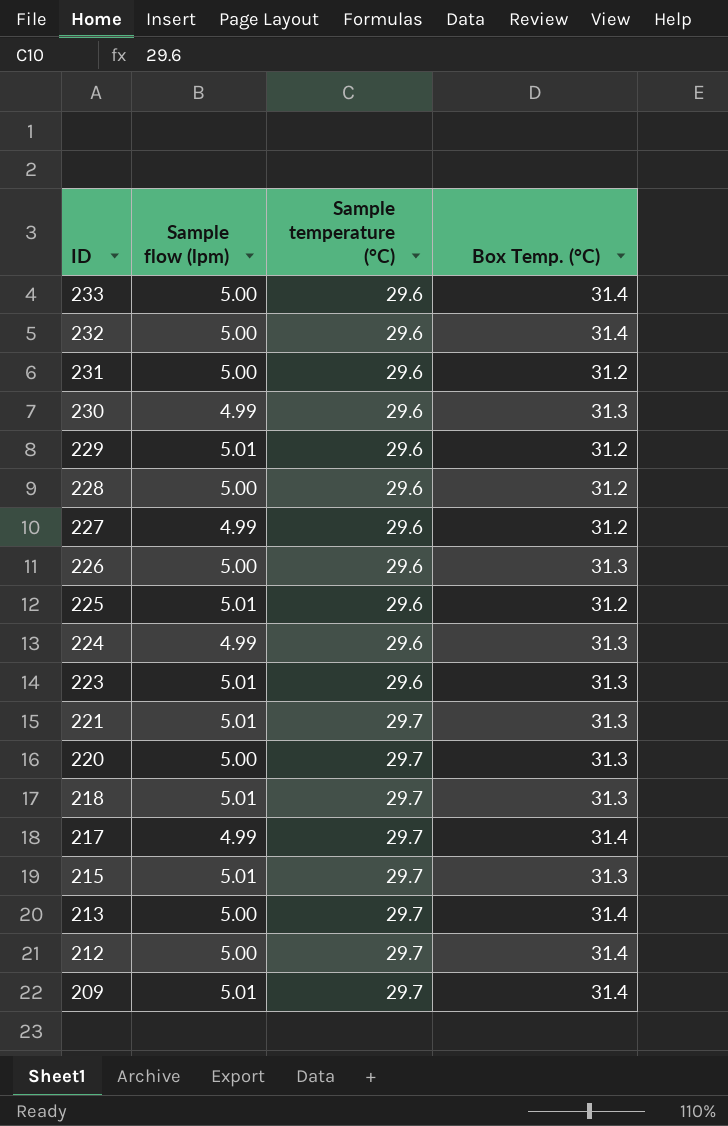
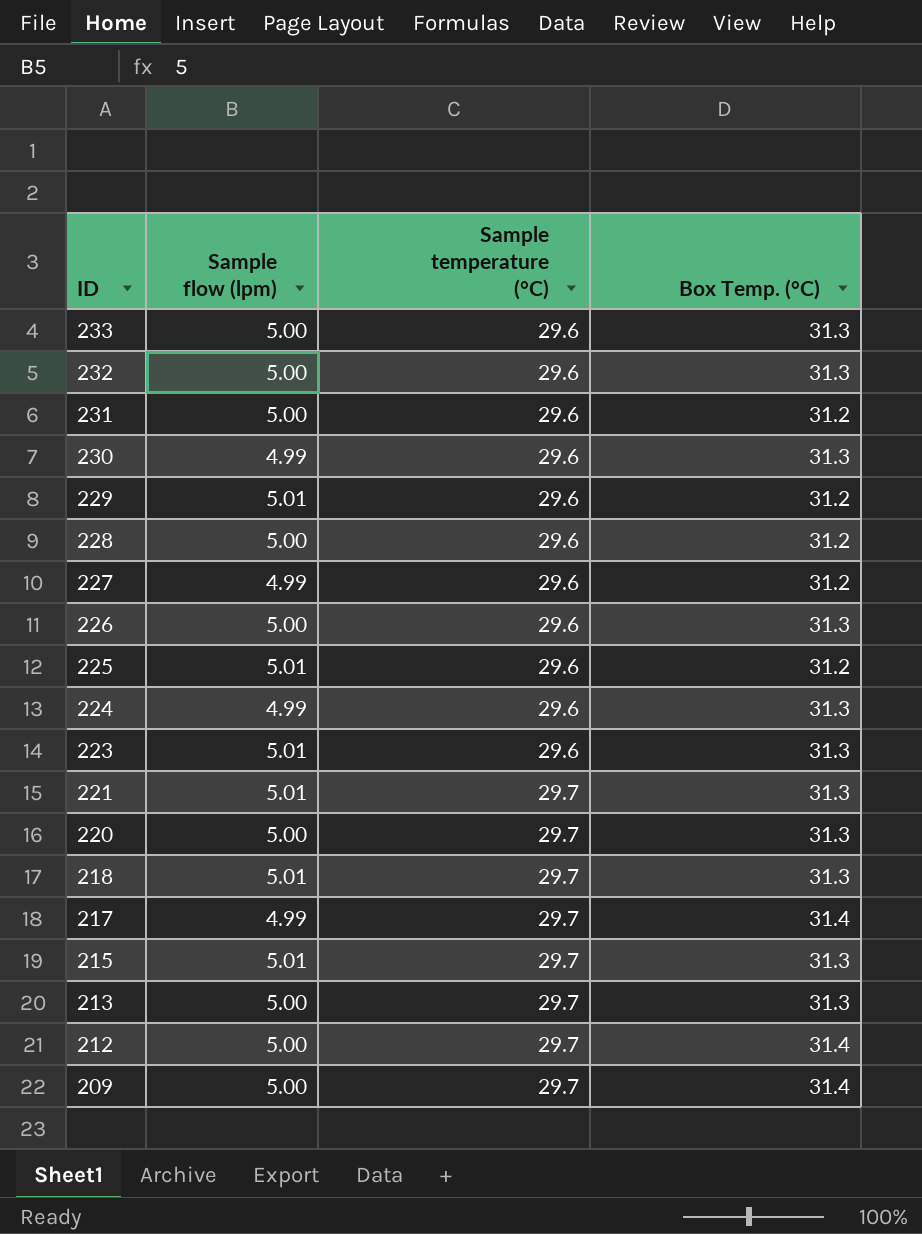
233 | Box Temp. (°C): 31.4 -> 31.3
232 | Box Temp. (°C): 31.4 -> 31.3
213 | Box Temp. (°C): 31.4 -> 31.3
209 | Sample flow (lpm): 5.01 -> 5.00

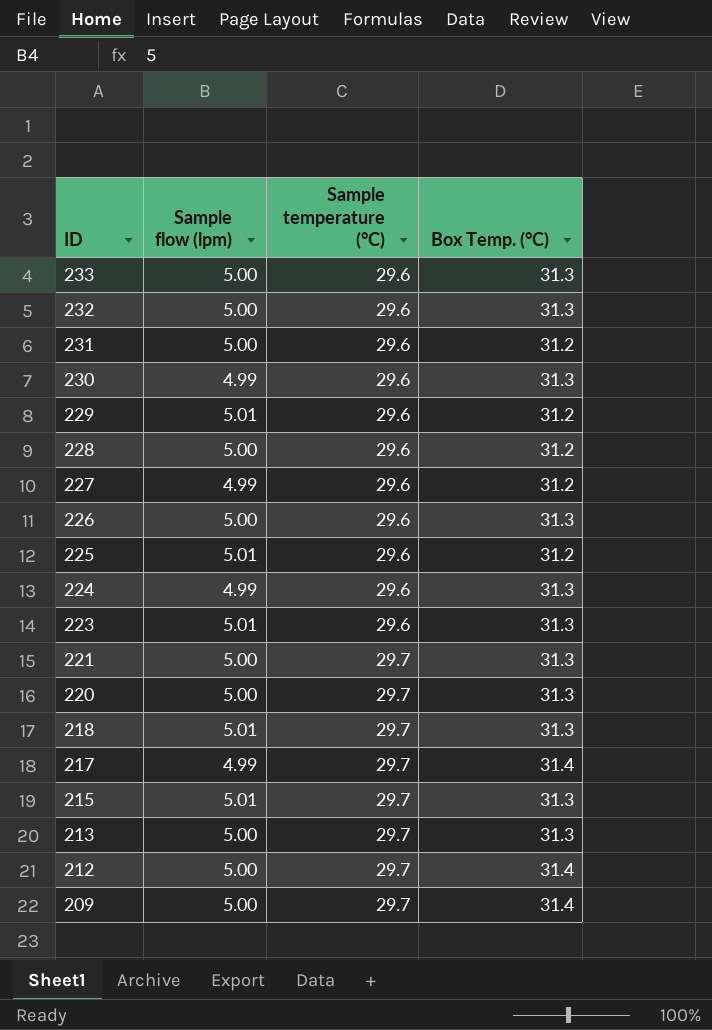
221 | Sample flow (lpm): 5.01 -> 5.00

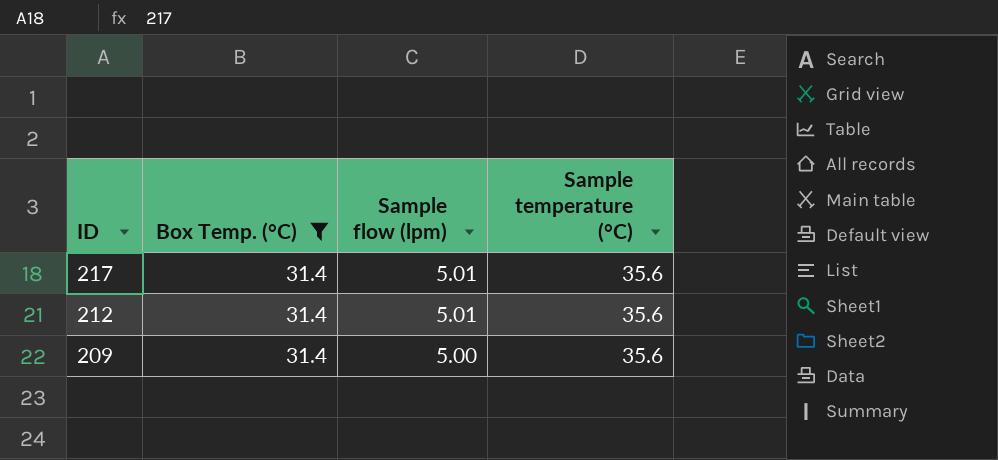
filter: none -> Box Temp. (°C) = 31.4
column Box Temp. (°C) | position: 4 -> 2
217 | Sample flow (lpm): 4.99 -> 5.01
217 | Sample temperature (°C): 29.7 -> 35.6
212 | Sample flow (lpm): 5.00 -> 5.01
212 | Sample temperature (°C): 29.7 -> 35.6
209 | Sample temperature (°C): 29.7 -> 35.6

